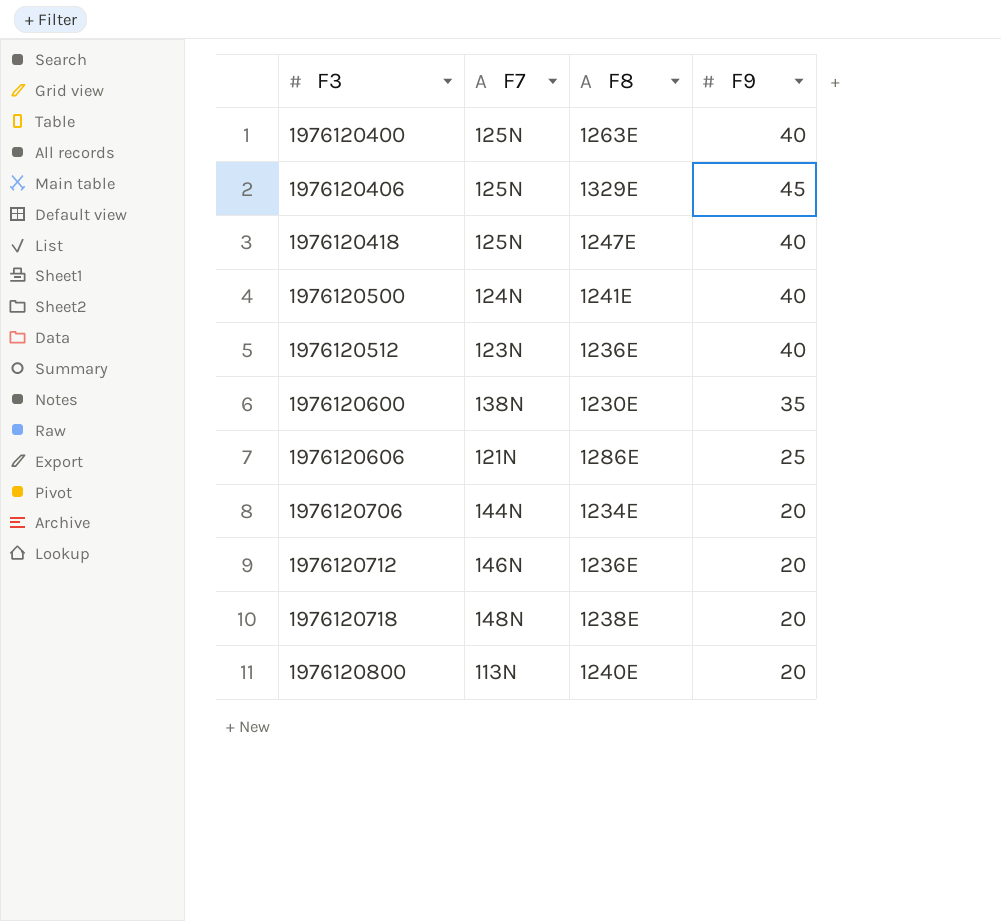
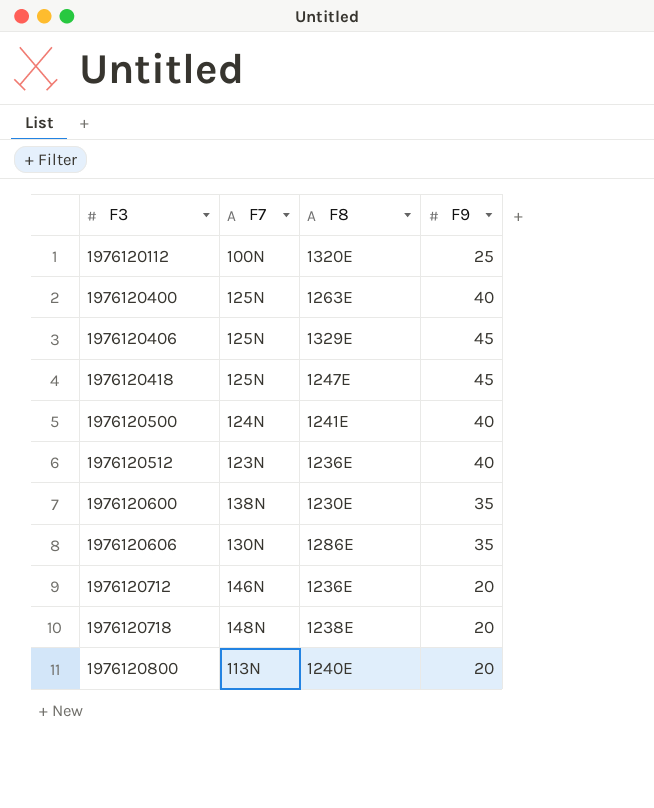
row 1976120706: 144N | 1234E | 20 -> none
row 1976120112: none -> 100N | 1320E | 25
1976120418 | F9: 40 -> 45
1976120606 | F7: 121N -> 130N
1976120606 | F9: 25 -> 35

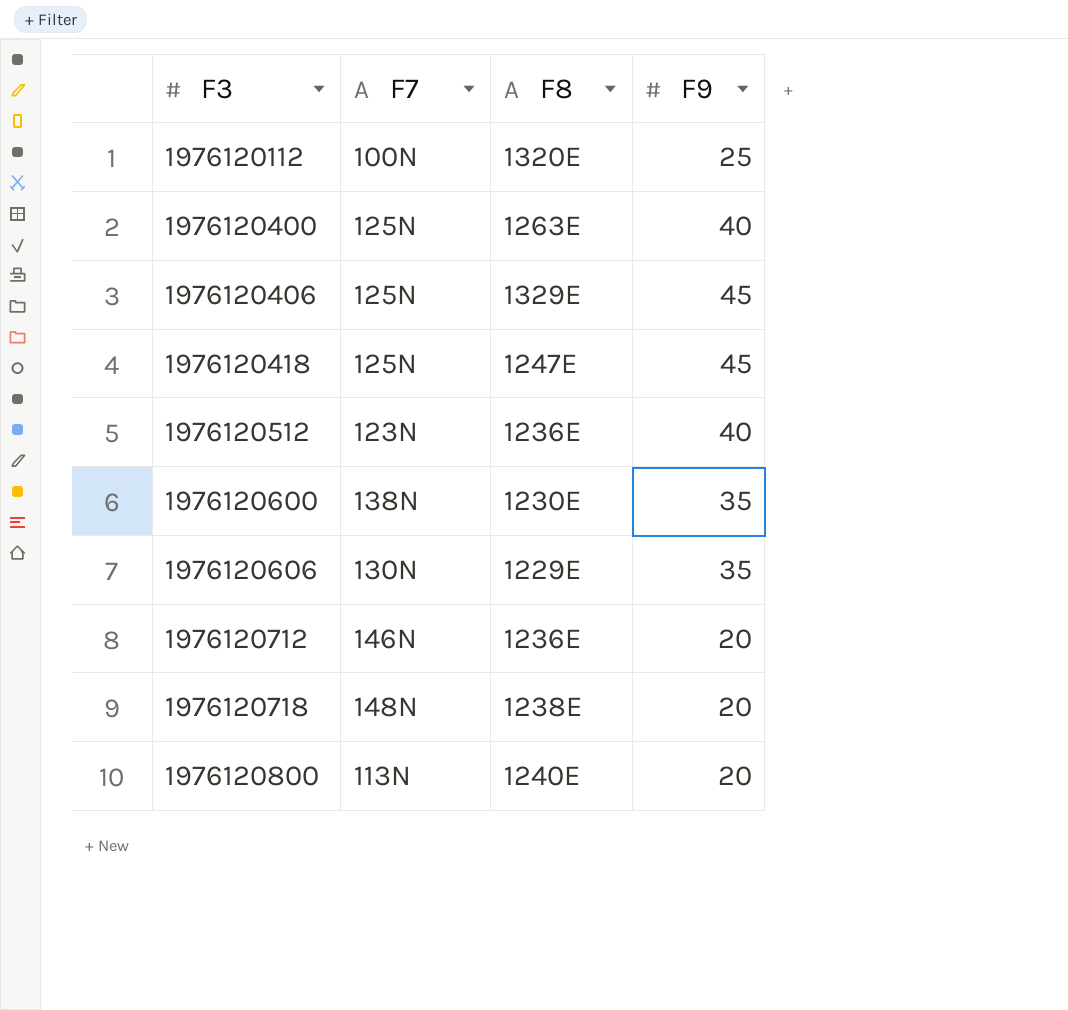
row 1976120500: 124N | 1241E | 40 -> none
1976120606 | F8: 1286E -> 1229E

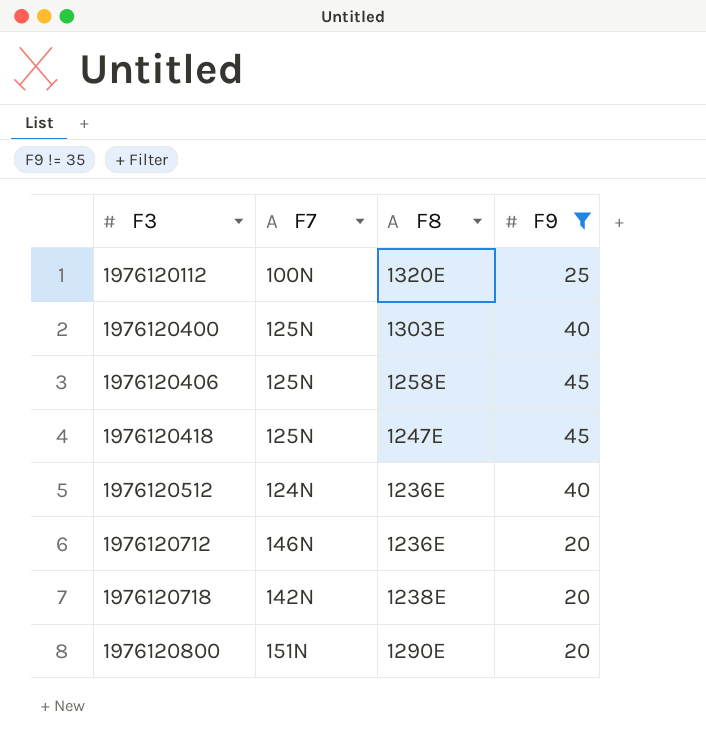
filter: none -> F9 != 35
1976120400 | F8: 1263E -> 1303E
1976120406 | F8: 1329E -> 1258E
1976120512 | F7: 123N -> 124N
1976120718 | F7: 148N -> 142N
1976120800 | F7: 113N -> 151N
1976120800 | F8: 1240E -> 1290E

